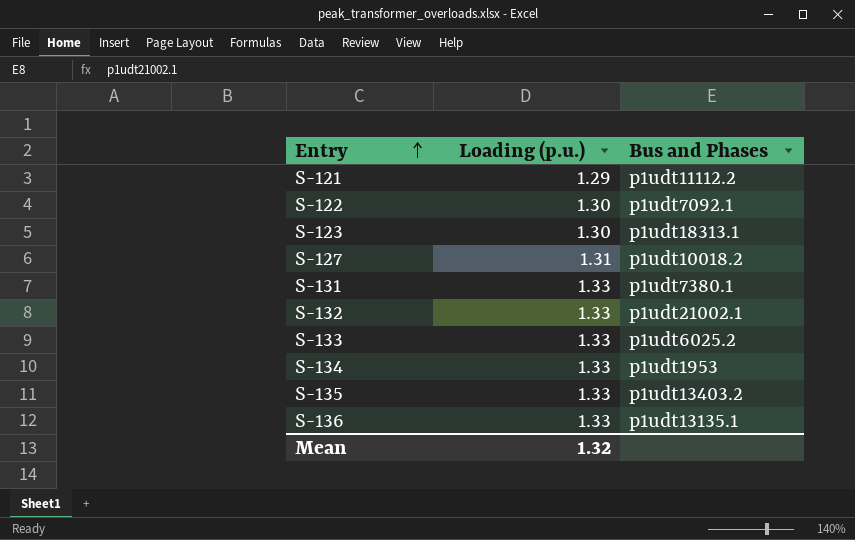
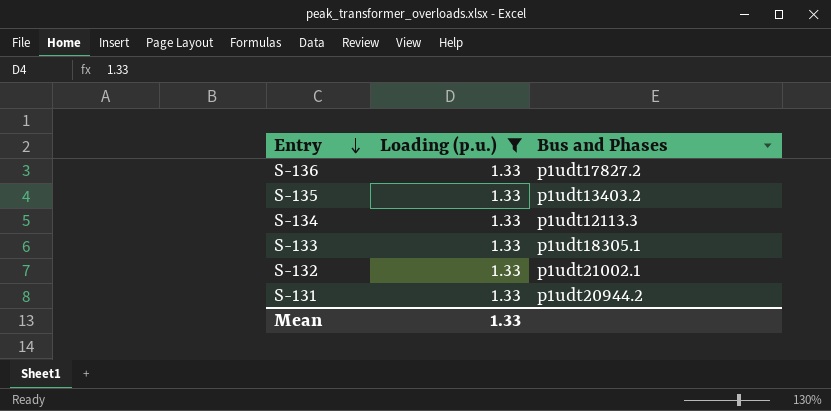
filter: none -> Loading (p.u.) = 1.33
row order: Entry ascending -> Entry descending
S-136 | Bus and Phases: p1udt13135.1 -> p1udt17827.2
S-134 | Bus and Phases: p1udt1953 -> p1udt12113.3
S-133 | Bus and Phases: p1udt6025.2 -> p1udt18305.1
S-131 | Bus and Phases: p1udt7380.1 -> p1udt20944.2
Mean | Loading (p.u.): 1.32 -> 1.33

